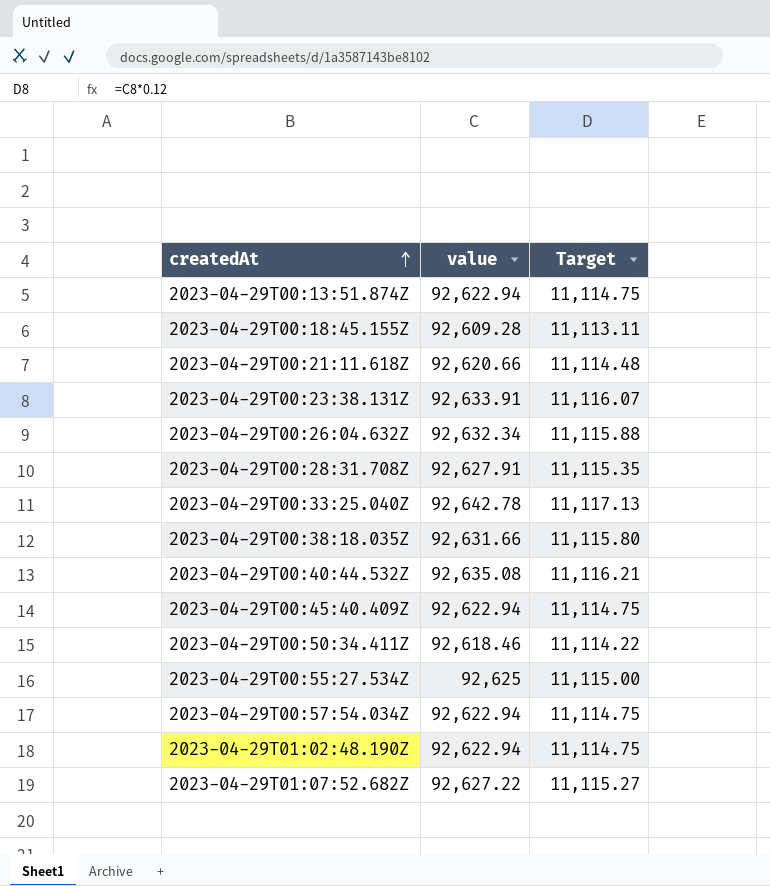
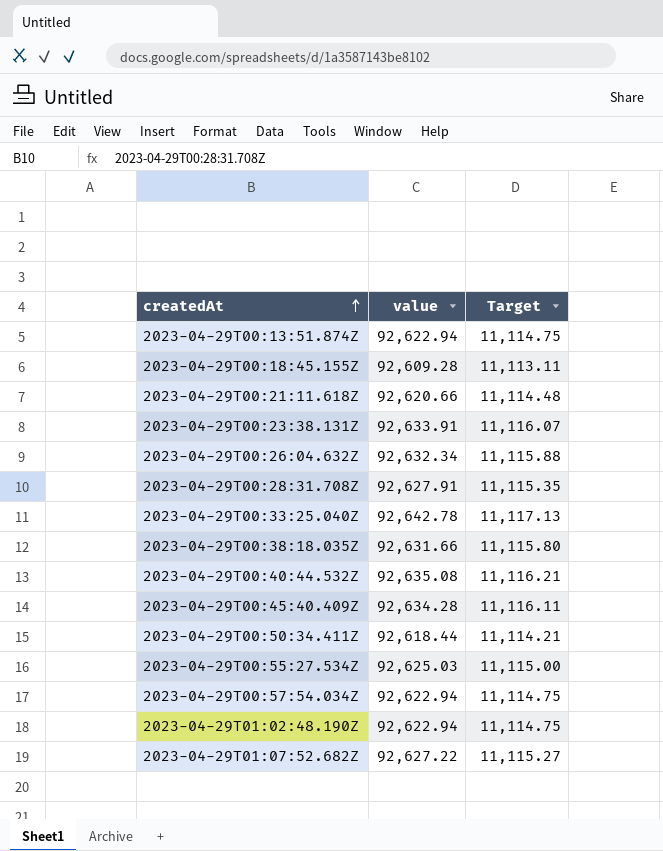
2023-04-29T00:45:40.409Z | value: 92,622.94 -> 92,634.28
2023-04-29T00:45:40.409Z | Target: 11,114.75 -> 11,116.11
2023-04-29T00:50:34.411Z | value: 92,618.46 -> 92,618.44
2023-04-29T00:50:34.411Z | Target: 11,114.22 -> 11,114.21
2023-04-29T00:55:27.534Z | value: 92,625 -> 92,625.03

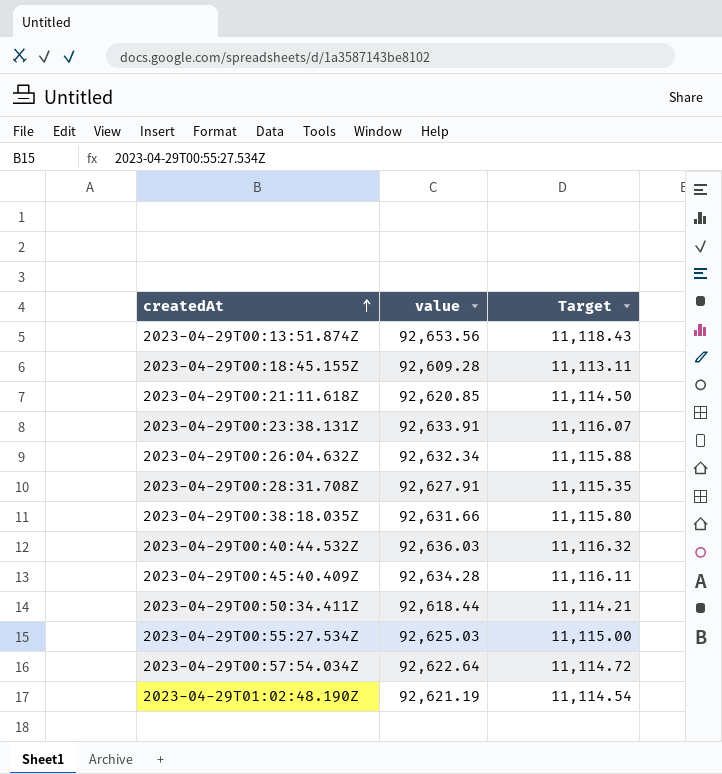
row 2023-04-29T00:33:25.040Z: 92,642.78 | 11,117.13 -> none
row 2023-04-29T01:07:52.682Z: 92,627.22 | 11,115.27 -> none
2023-04-29T00:13:51.874Z | value: 92,622.94 -> 92,653.56
2023-04-29T00:13:51.874Z | Target: 11,114.75 -> 11,118.43
2023-04-29T00:21:11.618Z | value: 92,620.66 -> 92,620.85
2023-04-29T00:21:11.618Z | Target: 11,114.48 -> 11,114.50
2023-04-29T00:40:44.532Z | value: 92,635.08 -> 92,636.03
2023-04-29T00:40:44.532Z | Target: 11,116.21 -> 11,116.32
2023-04-29T00:57:54.034Z | value: 92,622.94 -> 92,622.64
2023-04-29T00:57:54.034Z | Target: 11,114.75 -> 11,114.72
2023-04-29T01:02:48.190Z | value: 92,622.94 -> 92,621.19
2023-04-29T01:02:48.190Z | Target: 11,114.75 -> 11,114.54

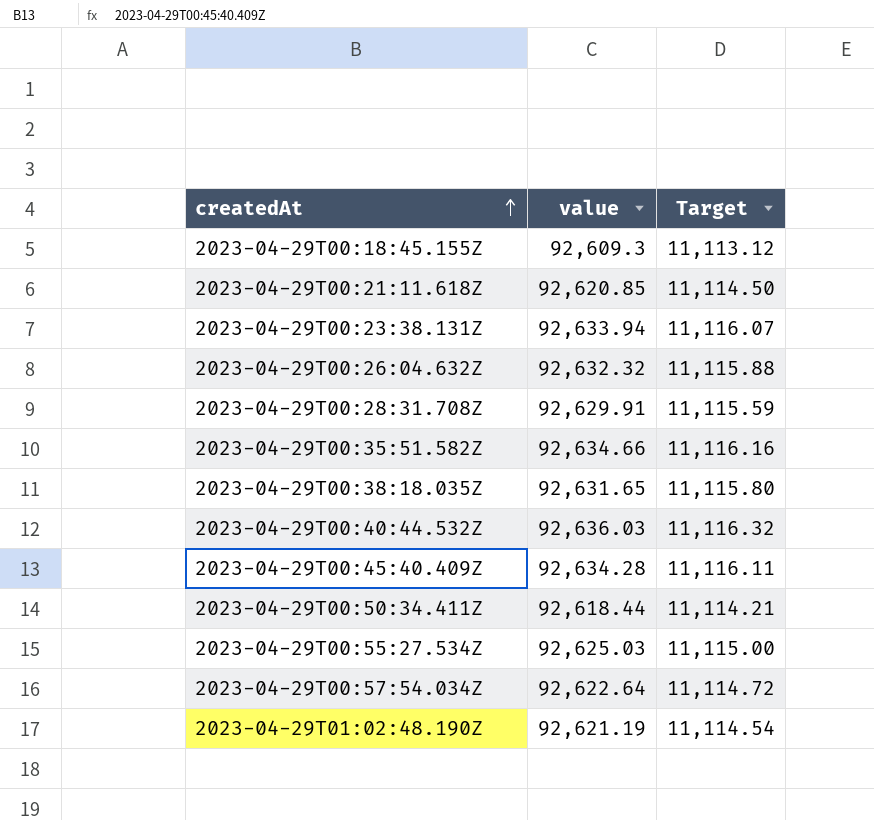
row 2023-04-29T00:13:51.874Z: 92,653.56 | 11,118.43 -> none
2023-04-29T00:18:45.155Z | value: 92,609.28 -> 92,609.3
2023-04-29T00:18:45.155Z | Target: 11,113.11 -> 11,113.12
2023-04-29T00:23:38.131Z | value: 92,633.91 -> 92,633.94
2023-04-29T00:26:04.632Z | value: 92,632.34 -> 92,632.32
2023-04-29T00:28:31.708Z | value: 92,627.91 -> 92,629.91
2023-04-29T00:28:31.708Z | Target: 11,115.35 -> 11,115.59
row 2023-04-29T00:35:51.582Z: none -> 92,634.66 | 11,116.16
2023-04-29T00:38:18.035Z | value: 92,631.66 -> 92,631.65

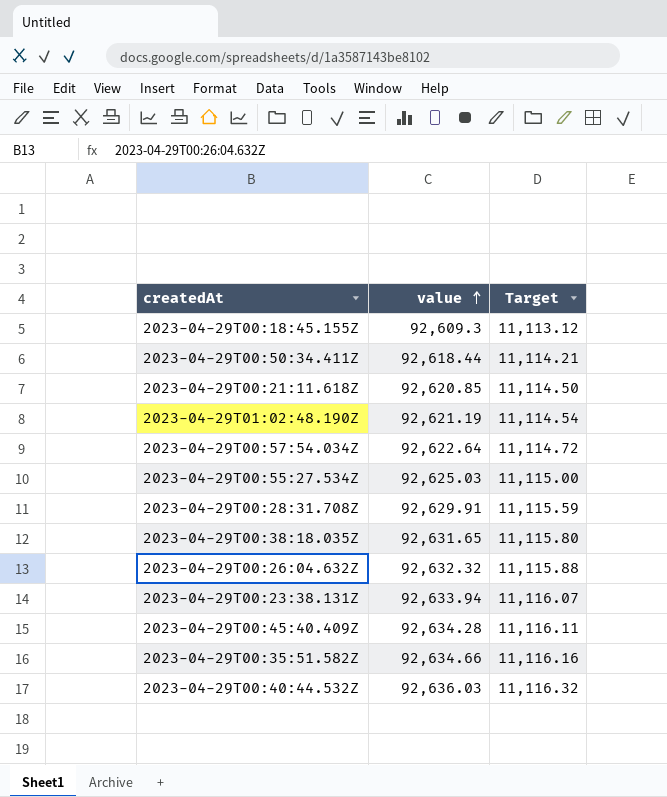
row order: createdAt ascending -> value ascending

